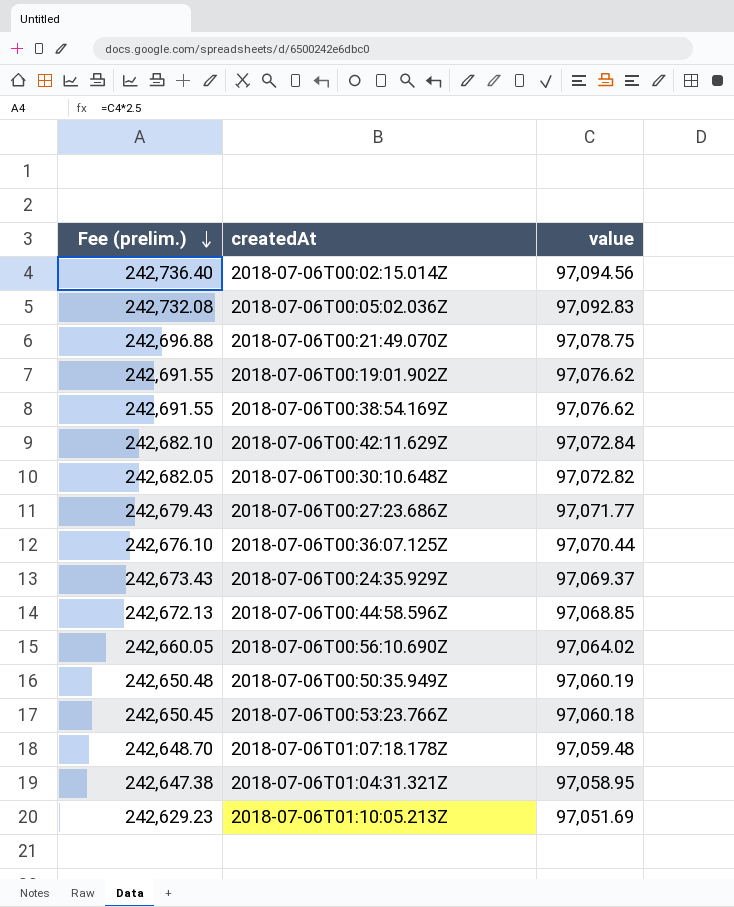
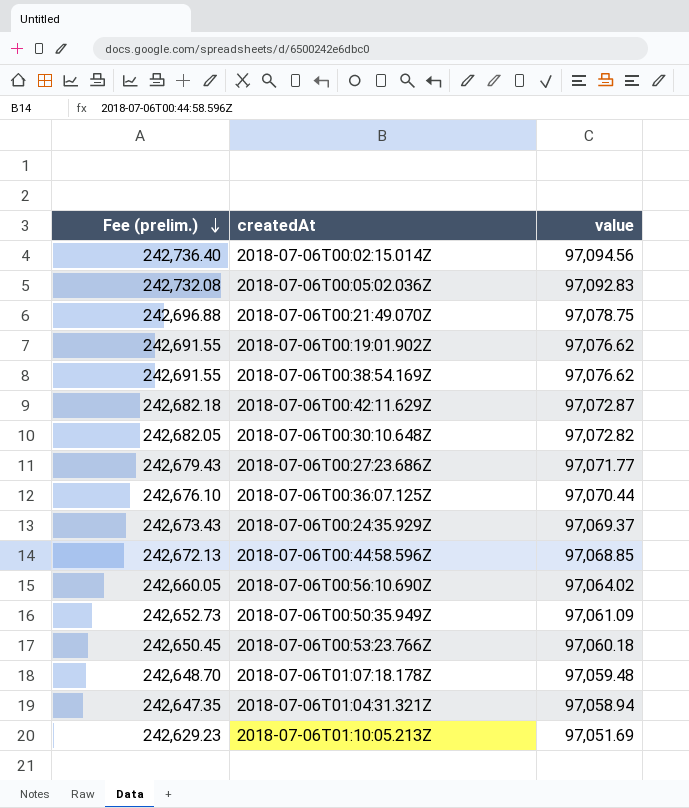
2018-07-06T00:42:11.629Z | Fee (prelim.): 242,682.10 -> 242,682.18
2018-07-06T00:42:11.629Z | value: 97,072.84 -> 97,072.87
2018-07-06T00:50:35.949Z | Fee (prelim.): 242,650.48 -> 242,652.73
2018-07-06T00:50:35.949Z | value: 97,060.19 -> 97,061.09
2018-07-06T01:04:31.321Z | Fee (prelim.): 242,647.38 -> 242,647.35
2018-07-06T01:04:31.321Z | value: 97,058.95 -> 97,058.94

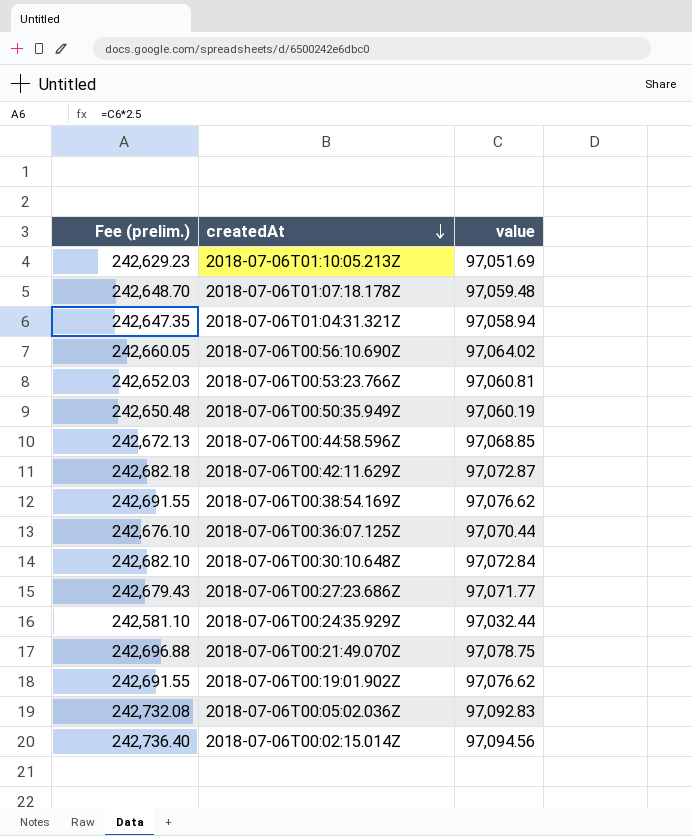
row order: Fee (prelim.) descending -> createdAt descending
2018-07-06T00:53:23.766Z | Fee (prelim.): 242,650.45 -> 242,652.03
2018-07-06T00:53:23.766Z | value: 97,060.18 -> 97,060.81
2018-07-06T00:50:35.949Z | Fee (prelim.): 242,652.73 -> 242,650.48
2018-07-06T00:50:35.949Z | value: 97,061.09 -> 97,060.19
2018-07-06T00:30:10.648Z | Fee (prelim.): 242,682.05 -> 242,682.10
2018-07-06T00:30:10.648Z | value: 97,072.82 -> 97,072.84
2018-07-06T00:24:35.929Z | Fee (prelim.): 242,673.43 -> 242,581.10
2018-07-06T00:24:35.929Z | value: 97,069.37 -> 97,032.44

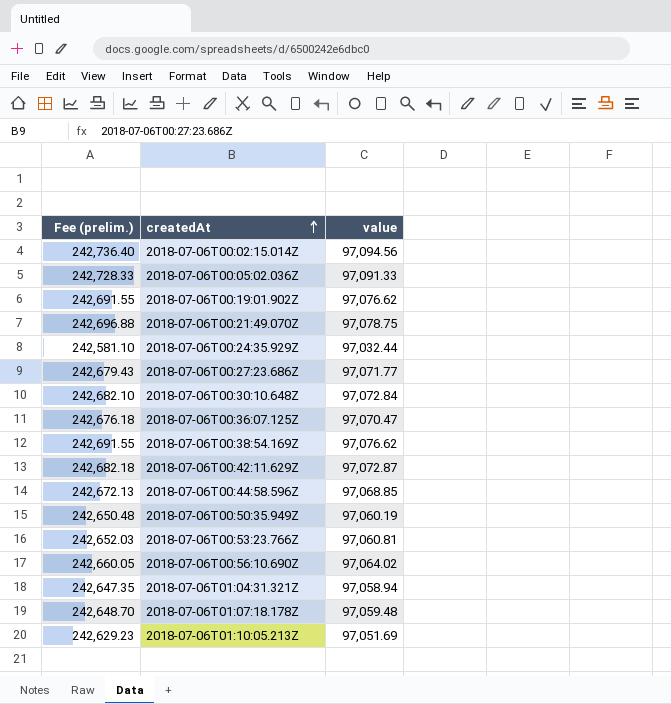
row order: createdAt descending -> createdAt ascending
2018-07-06T00:05:02.036Z | Fee (prelim.): 242,732.08 -> 242,728.33
2018-07-06T00:05:02.036Z | value: 97,092.83 -> 97,091.33
2018-07-06T00:36:07.125Z | Fee (prelim.): 242,676.10 -> 242,676.18
2018-07-06T00:36:07.125Z | value: 97,070.44 -> 97,070.47

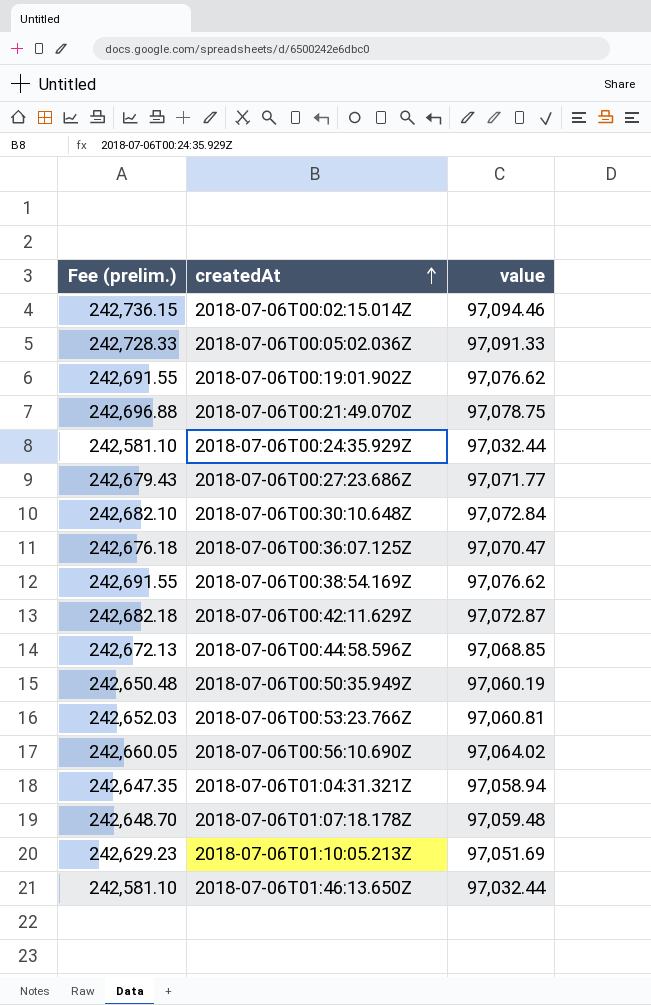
2018-07-06T00:02:15.014Z | Fee (prelim.): 242,736.40 -> 242,736.15
2018-07-06T00:02:15.014Z | value: 97,094.56 -> 97,094.46
row 2018-07-06T01:46:13.650Z: none -> 242,581.10 | 97,032.44

